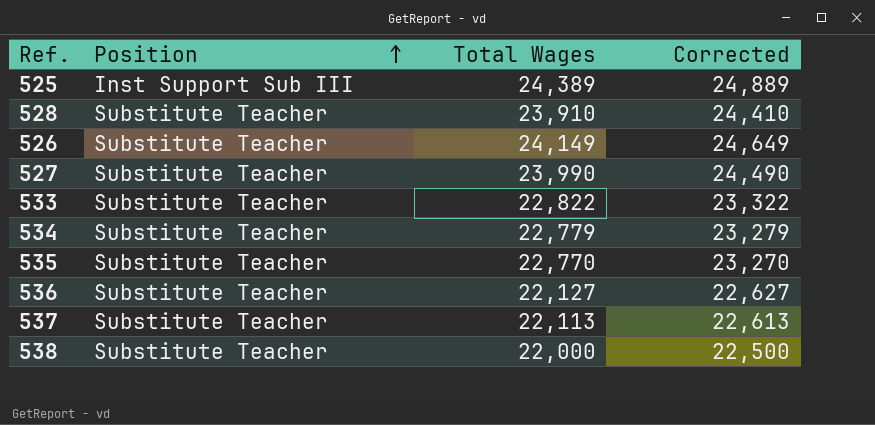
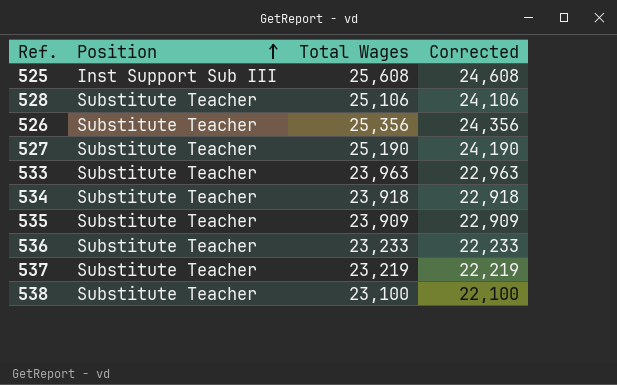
column Corrected | formula: [Total Wages] + 500 -> [Total Wages] - 1000
525 | Total Wages: 24,389 -> 25,608
528 | Total Wages: 23,910 -> 25,106
526 | Total Wages: 24,149 -> 25,356
527 | Total Wages: 23,990 -> 25,190
533 | Total Wages: 22,822 -> 23,963
534 | Total Wages: 22,779 -> 23,918
535 | Total Wages: 22,770 -> 23,909
536 | Total Wages: 22,127 -> 23,233
537 | Total Wages: 22,113 -> 23,219
538 | Total Wages: 22,000 -> 23,100

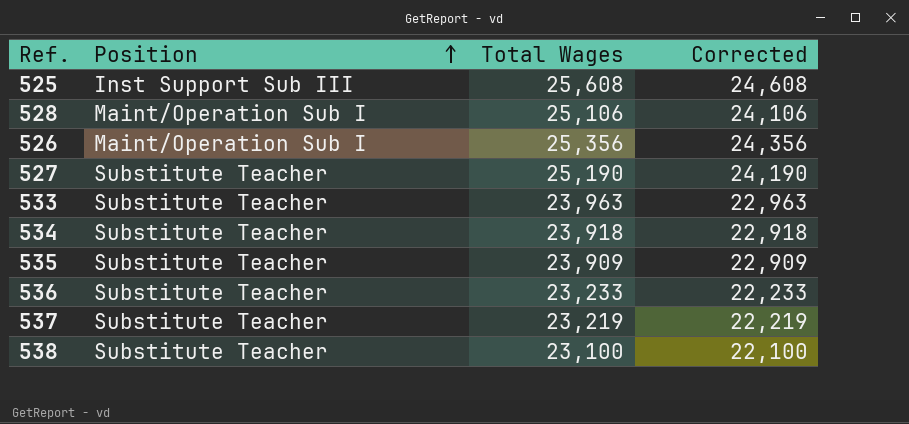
528 | Position: Substitute Teacher -> Maint/Operation Sub I
526 | Position: Substitute Teacher -> Maint/Operation Sub I

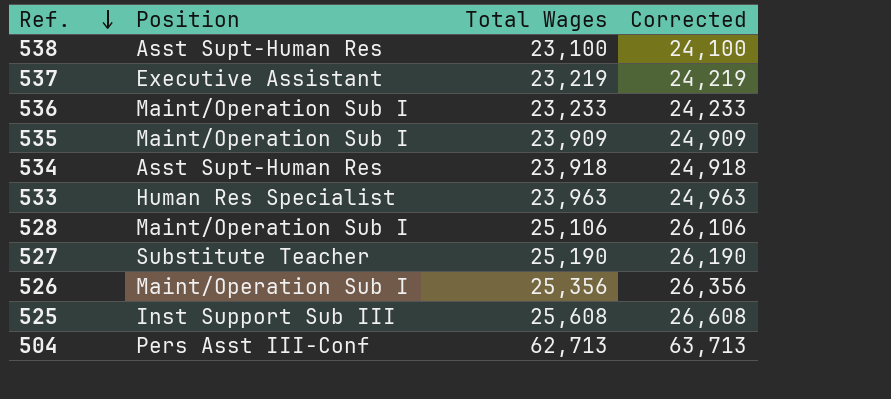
row order: Position ascending -> Ref. descending
column Corrected | formula: [Total Wages] - 1000 -> [Total Wages] + 1000
538 | Position: Substitute Teacher -> Asst Supt-Human Res
537 | Position: Substitute Teacher -> Executive Assistant
536 | Position: Substitute Teacher -> Maint/Operation Sub I
535 | Position: Substitute Teacher -> Maint/Operation Sub I
534 | Position: Substitute Teacher -> Asst Supt-Human Res
533 | Position: Substitute Teacher -> Human Res Specialist
row 504: none -> Pers Asst III-Conf | 62,713 | 63,713

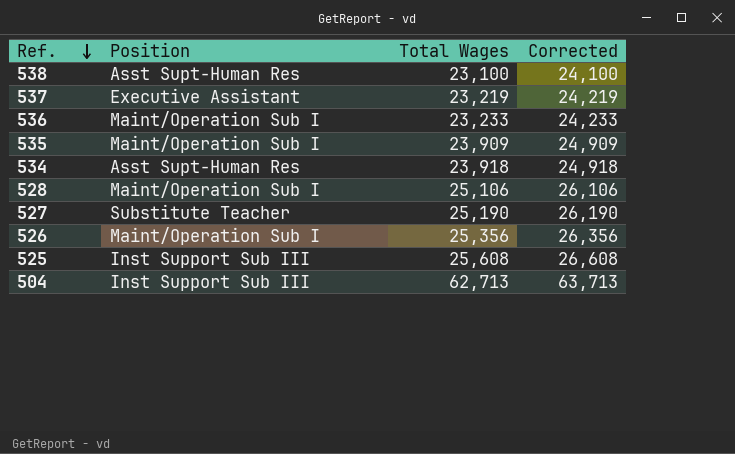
row 533: Human Res Specialist | 23,963 | 24,963 -> none
504 | Position: Pers Asst III-Conf -> Inst Support Sub III

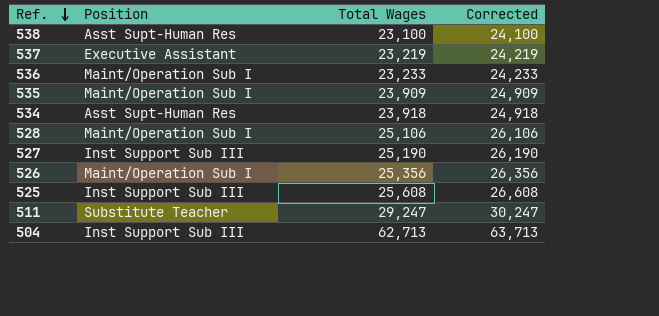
527 | Position: Substitute Teacher -> Inst Support Sub III
row 511: none -> Substitute Teacher | 29,247 | 30,247

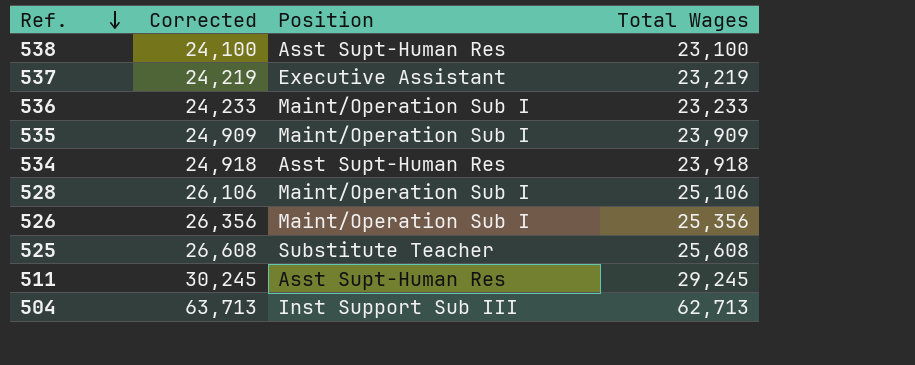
column Corrected | position: 4 -> 2
row 527: Inst Support Sub III | 25,190 | 26,190 -> none
525 | Position: Inst Support Sub III -> Substitute Teacher
511 | Corrected: 30,247 -> 30,245
511 | Position: Substitute Teacher -> Asst Supt-Human Res
511 | Total Wages: 29,247 -> 29,245

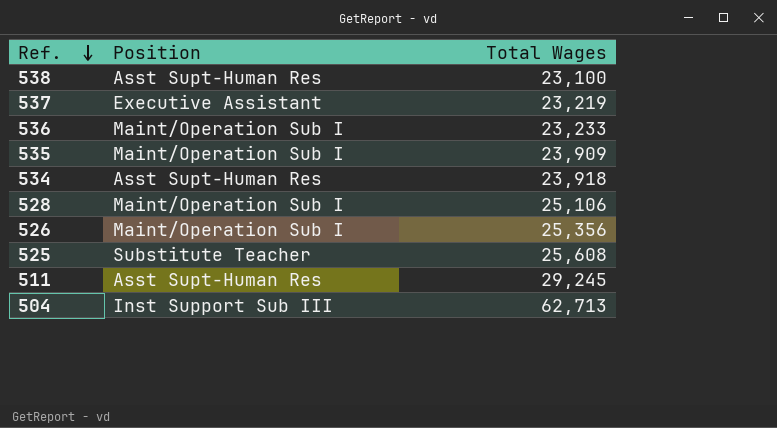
column Corrected | formula: [Total Wages] + 1000 -> none

